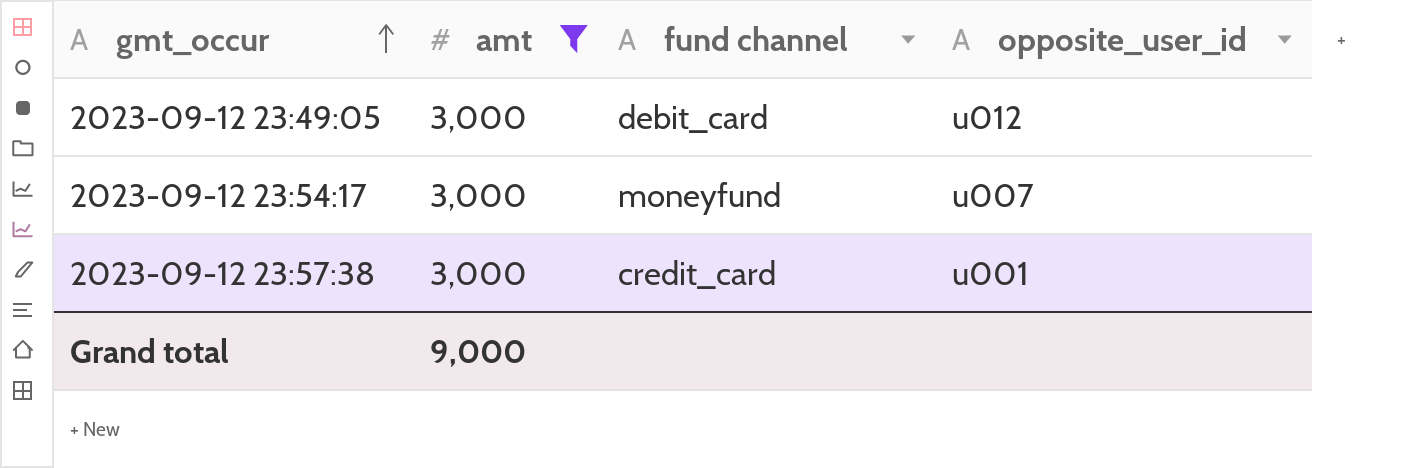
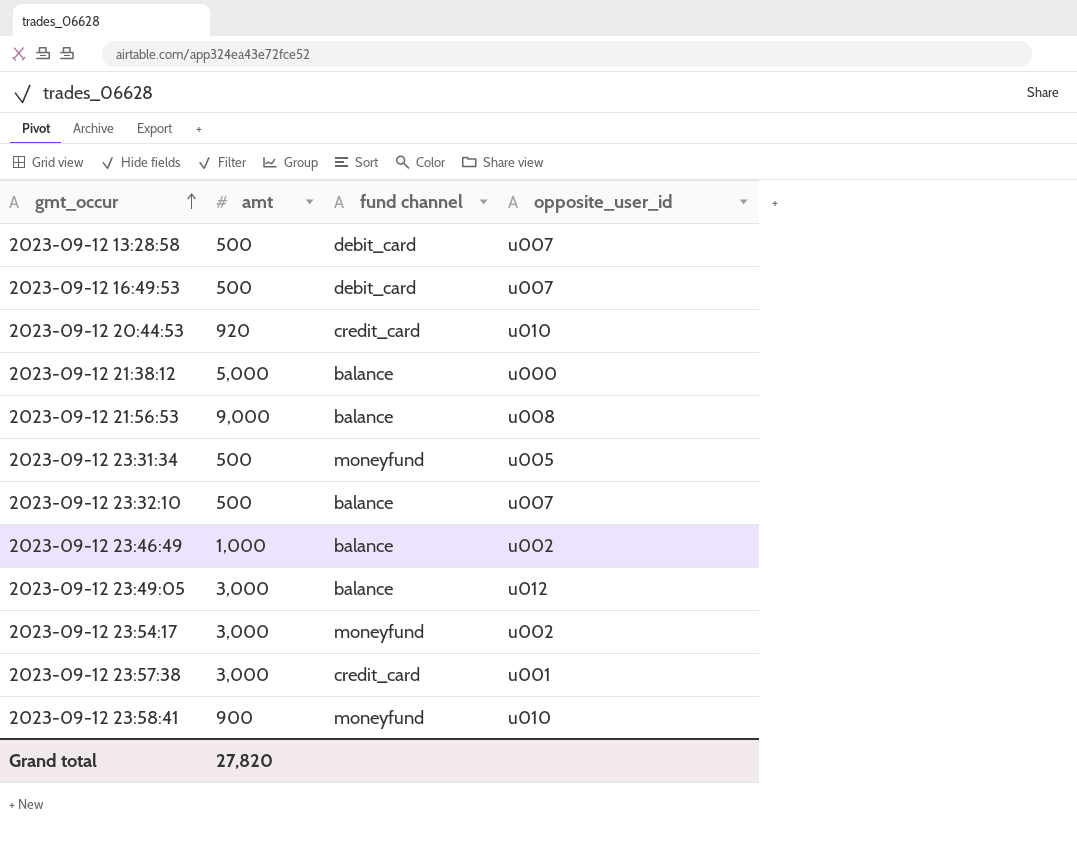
filter: amt = 3,000 -> none
2023-09-12 23:49:05 | fund channel: debit_card -> balance
2023-09-12 23:54:17 | opposite_user_id: u007 -> u002
Grand total | amt: 9,000 -> 27,820

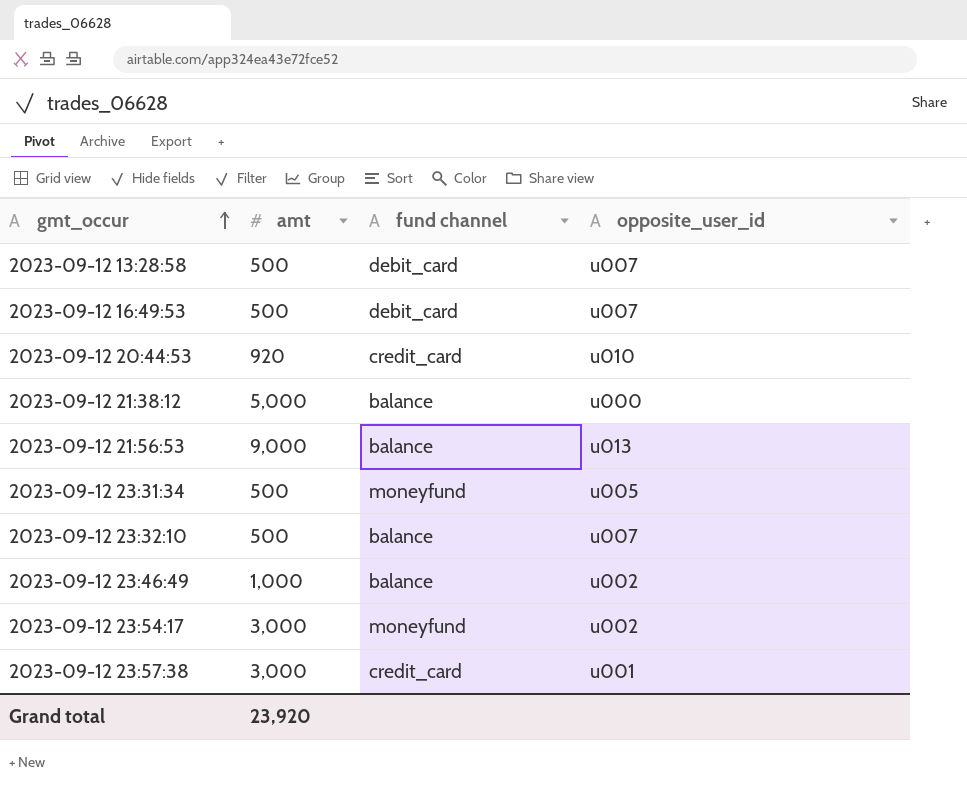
row 2023-09-12 23:49:05: 3,000 | balance | u012 -> none
row 2023-09-12 23:58:41: 900 | moneyfund | u010 -> none
2023-09-12 21:56:53 | opposite_user_id: u008 -> u013
Grand total | amt: 27,820 -> 23,920

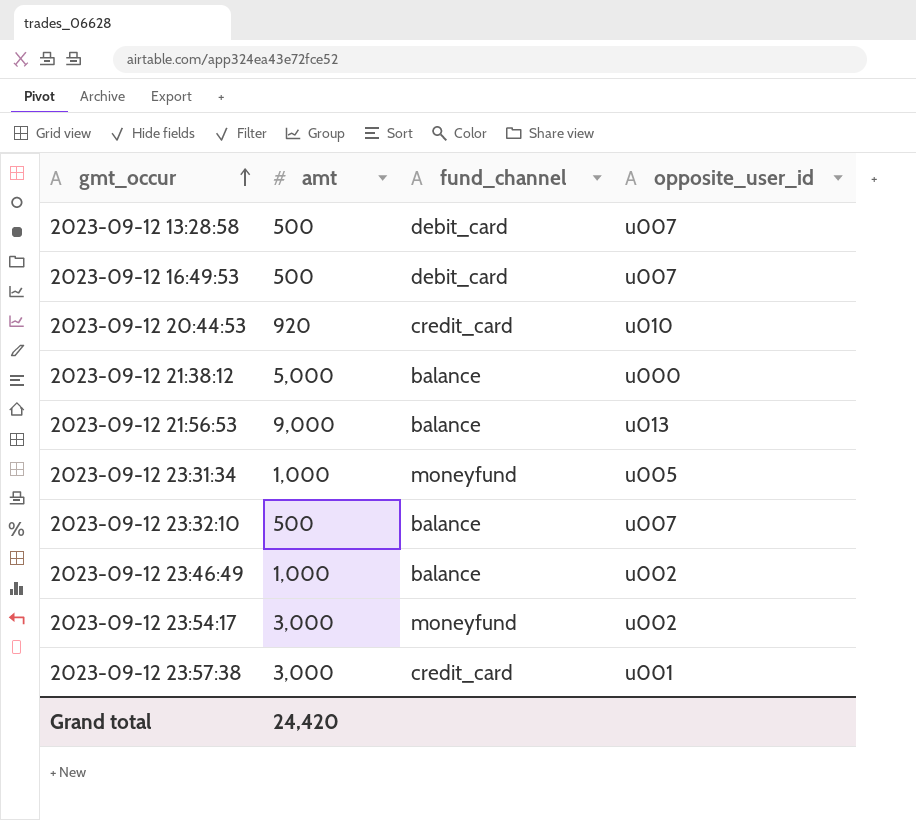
column name: fund channel -> fund_channel
2023-09-12 23:31:34 | amt: 500 -> 1,000
Grand total | amt: 23,920 -> 24,420

